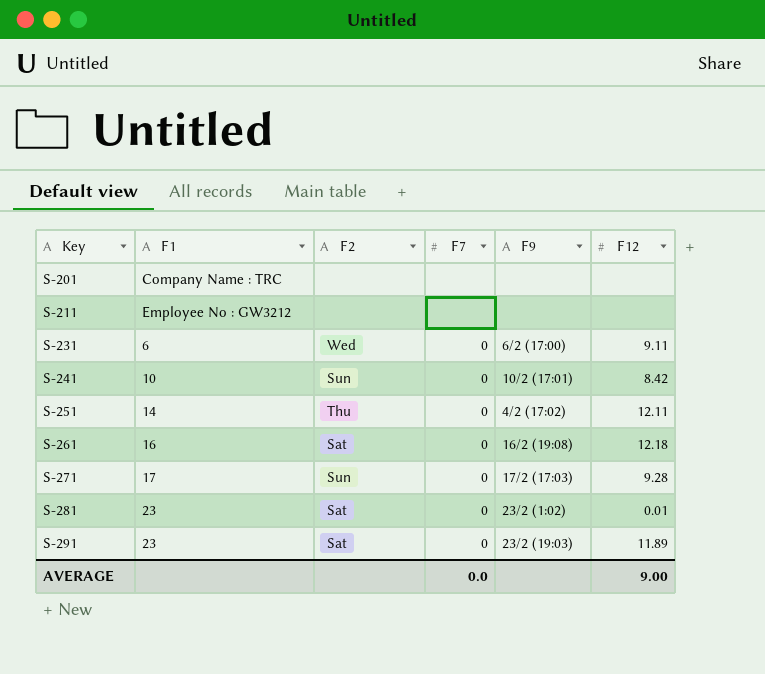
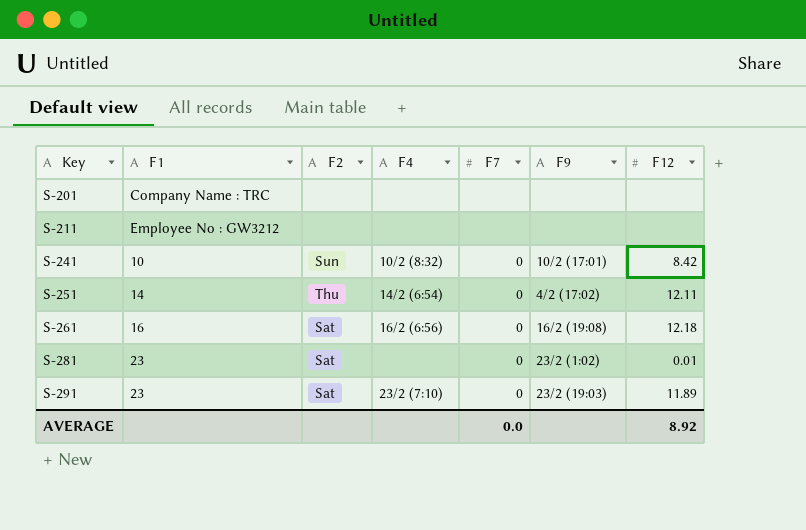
column F4 | position: none -> 4
row S-231: 6 | Wed | 0 | 6/2 (17:00) | 9.11 -> none
row S-271: 17 | Sun | 0 | 17/2 (17:03) | 9.28 -> none
AVERAGE | F12: 9.00 -> 8.92

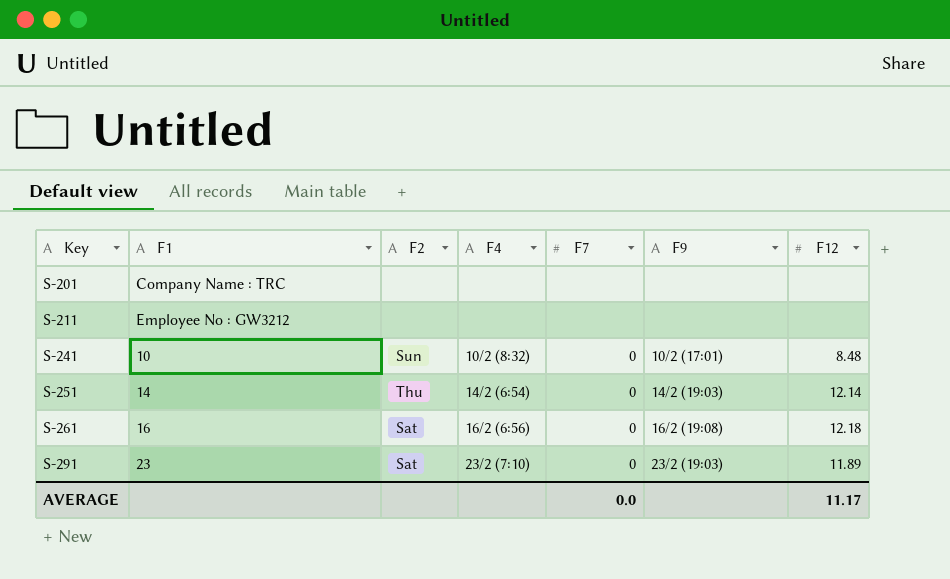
row S-281: 23 | Sat | none | 0 | 23/2 (1:02) | 0.01 -> none
S-241 | F12: 8.42 -> 8.48
S-251 | F9: 4/2 (17:02) -> 14/2 (19:03)
S-251 | F12: 12.11 -> 12.14
AVERAGE | F12: 8.92 -> 11.17

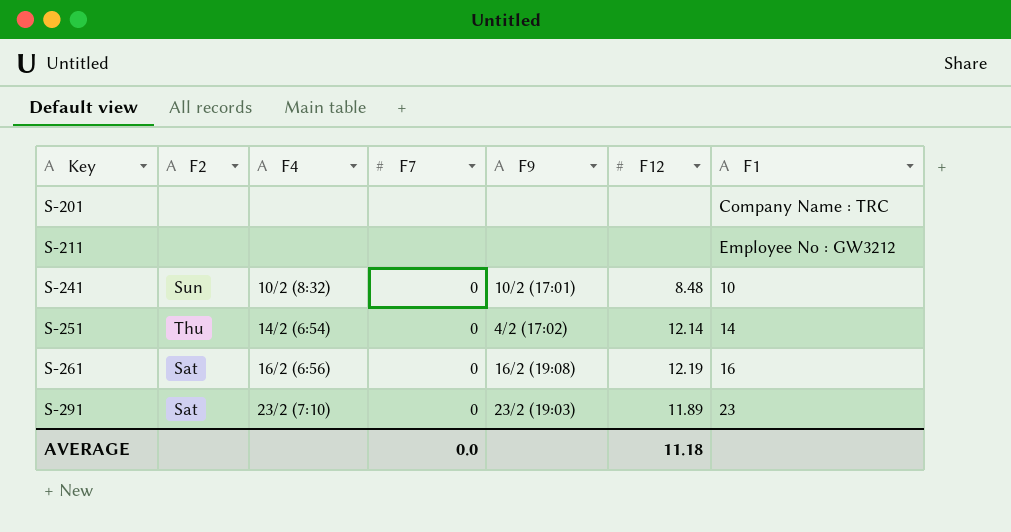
column F1 | position: 2 -> 7
S-251 | F9: 14/2 (19:03) -> 4/2 (17:02)
S-261 | F12: 12.18 -> 12.19
AVERAGE | F12: 11.17 -> 11.18

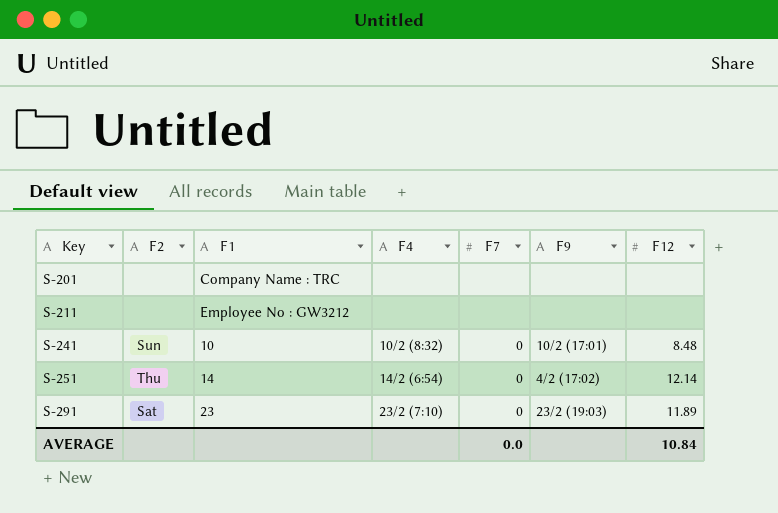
column F1 | position: 7 -> 3
row S-261: Sat | 16/2 (6:56) | 0 | 16/2 (19:08) | 12.19 | 16 -> none
AVERAGE | F12: 11.18 -> 10.84

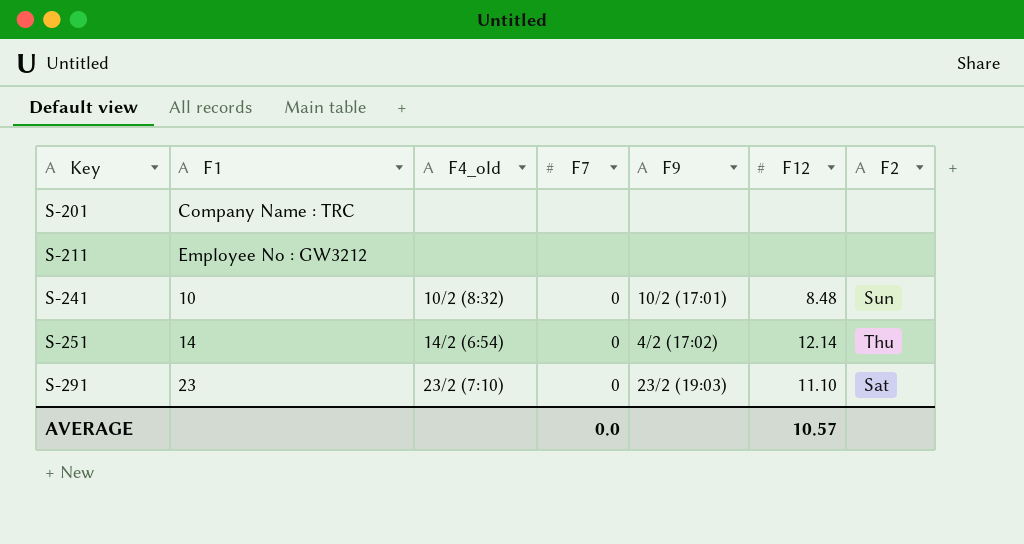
column name: F4 -> F4_old
column F2 | position: 2 -> 7
S-291 | F12: 11.89 -> 11.10
AVERAGE | F12: 10.84 -> 10.57

